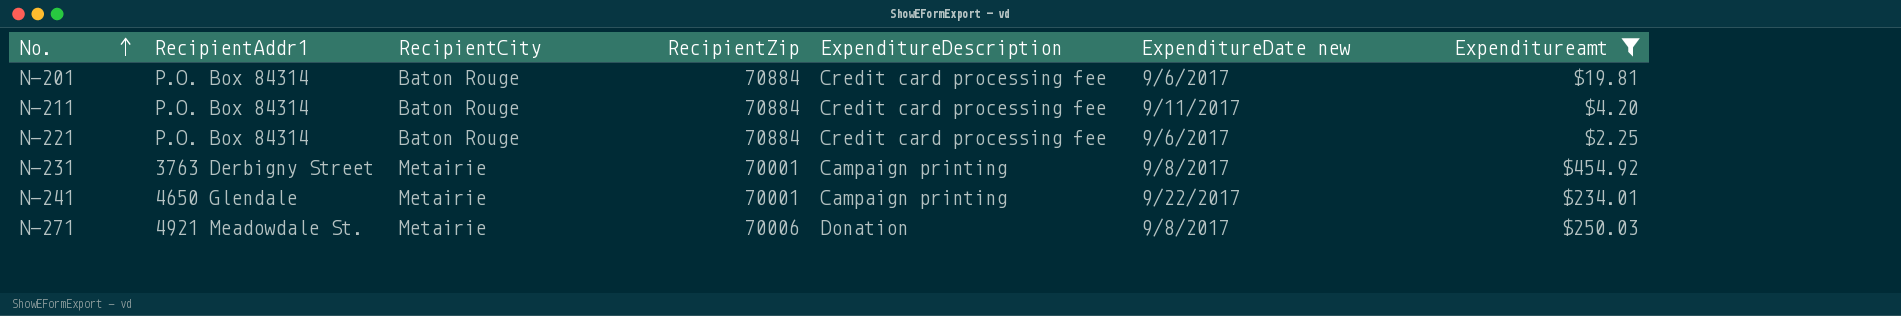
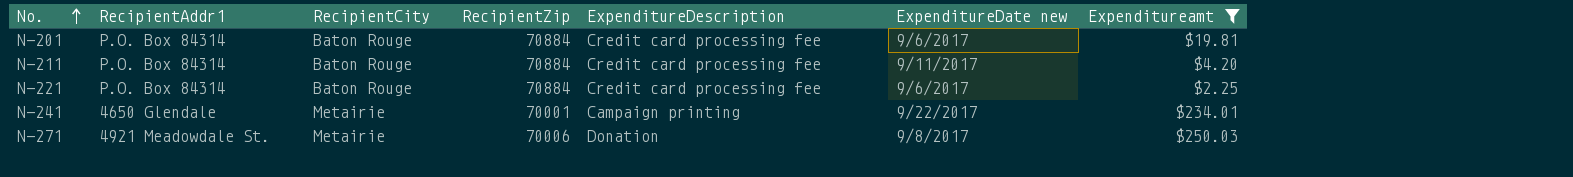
row N-231: 3763 Derbigny Street | Metairie | 70001 | Campaign printing | 9/8/2017 | $454.92 -> none

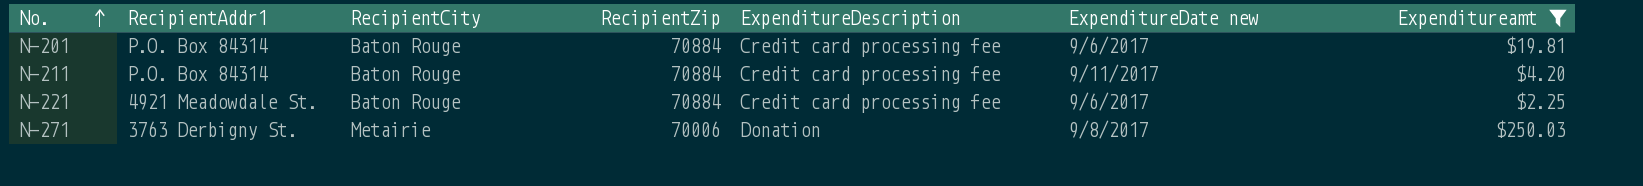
row N-241: 4650 Glendale | Metairie | 70001 | Campaign printing | 9/22/2017 | $234.01 -> none
N-221 | RecipientAddr1: P.O. Box 84314 -> 4921 Meadowdale St.
N-271 | RecipientAddr1: 4921 Meadowdale St. -> 3763 Derbigny St.

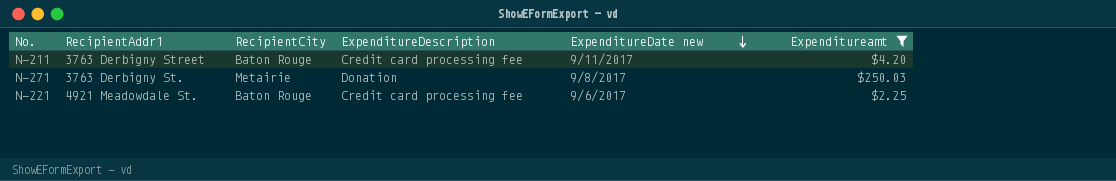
row order: No. ascending -> ExpenditureDate new descending
column RecipientZip | position: 4 -> none
row N-201: P.O. Box 84314 | Baton Rouge | 70884 | Credit card processing fee | 9/6/2017 | $19.81 -> none
N-211 | RecipientAddr1: P.O. Box 84314 -> 3763 Derbigny Street

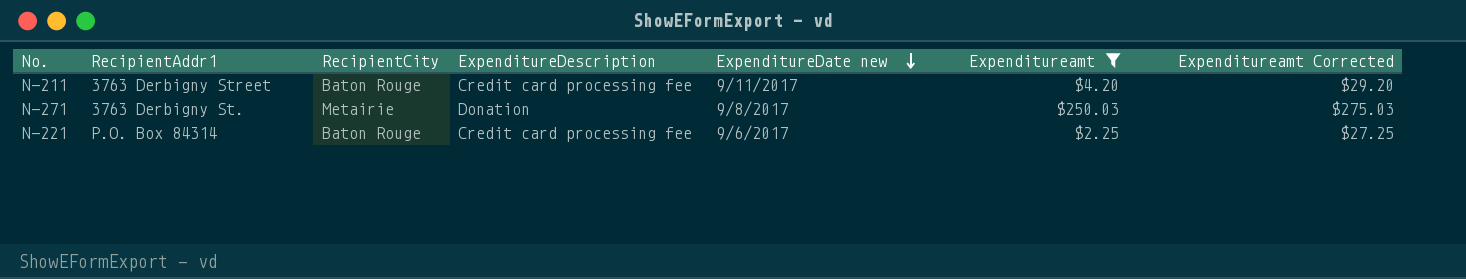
column Expenditureamt Corrected | formula: none -> [Expenditureamt] + 25
N-221 | RecipientAddr1: 4921 Meadowdale St. -> P.O. Box 84314

